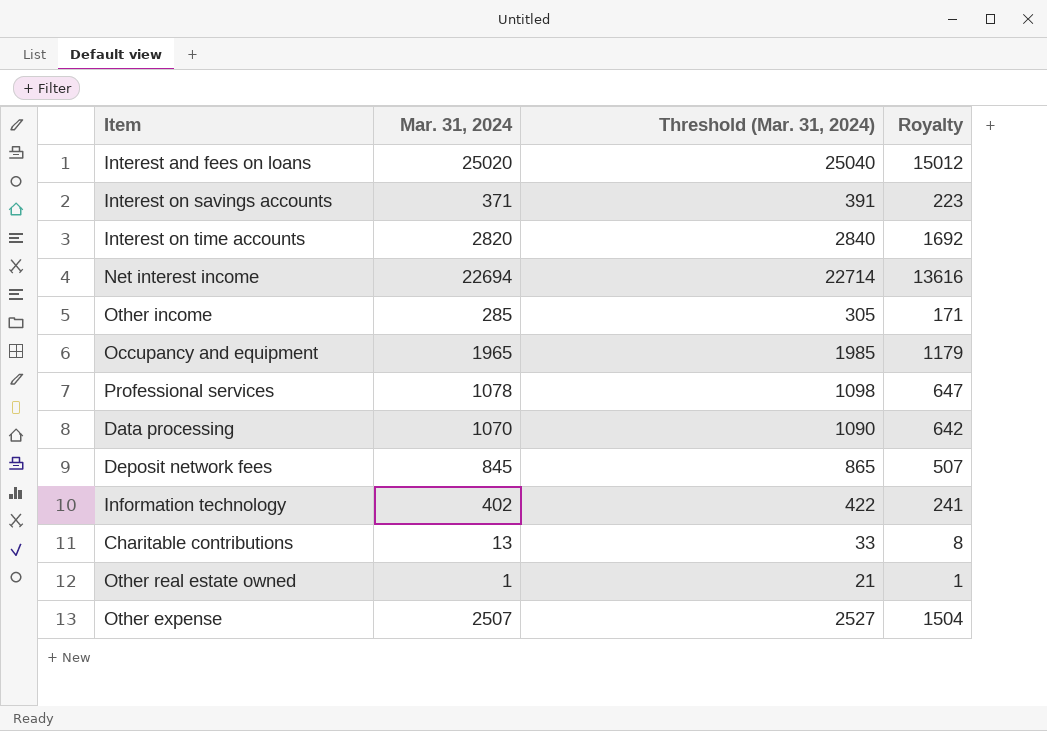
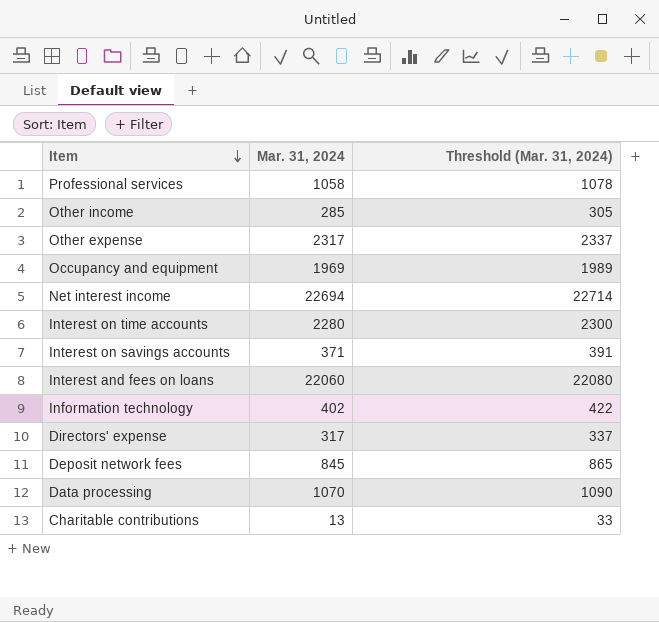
row order: none -> Item descending
column Royalty | formula: [Mar. 31, 2024] * 0.6 -> none
row Other real estate owned: 1 | 21 | 1 -> none
Professional services | Mar. 31, 2024: 1078 -> 1058
Professional services | Threshold (Mar. 31, 2024): 1098 -> 1078
Other expense | Mar. 31, 2024: 2507 -> 2317
Other expense | Threshold (Mar. 31, 2024): 2527 -> 2337
Occupancy and equipment | Mar. 31, 2024: 1965 -> 1969
Occupancy and equipment | Threshold (Mar. 31, 2024): 1985 -> 1989
Interest on time accounts | Mar. 31, 2024: 2820 -> 2280
Interest on time accounts | Threshold (Mar. 31, 2024): 2840 -> 2300
Interest and fees on loans | Mar. 31, 2024: 25020 -> 22060
Interest and fees on loans | Threshold (Mar. 31, 2024): 25040 -> 22080
row Directors' expense: none -> 317 | 337

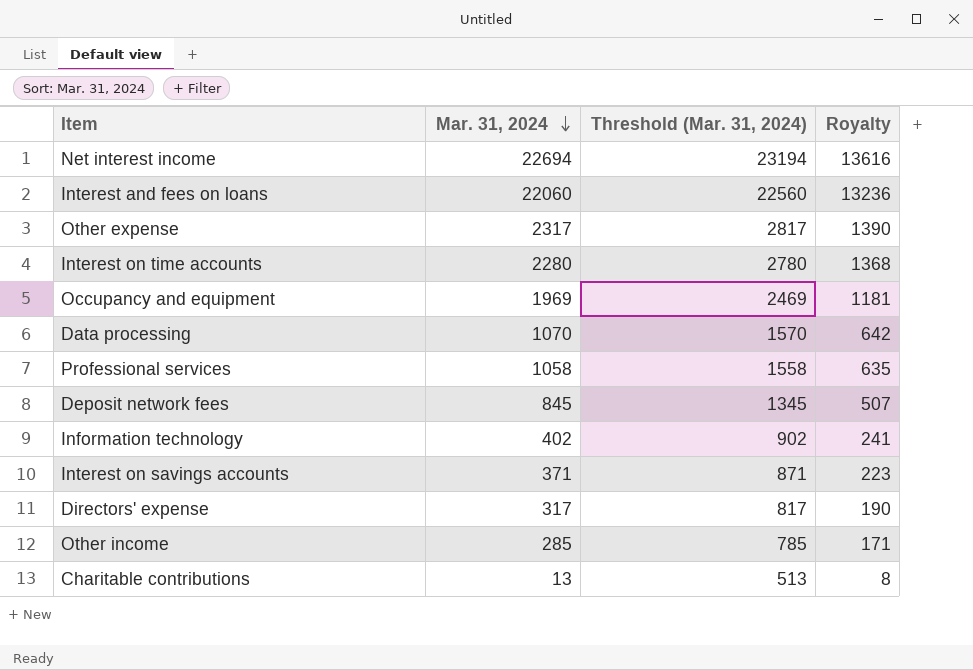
row order: Item descending -> Mar. 31, 2024 descending
column Threshold (Mar. 31, 2024) | formula: [Mar. 31, 2024] + 20 -> [Mar. 31, 2024] + 500
column Royalty | formula: none -> [Mar. 31, 2024] * 0.6

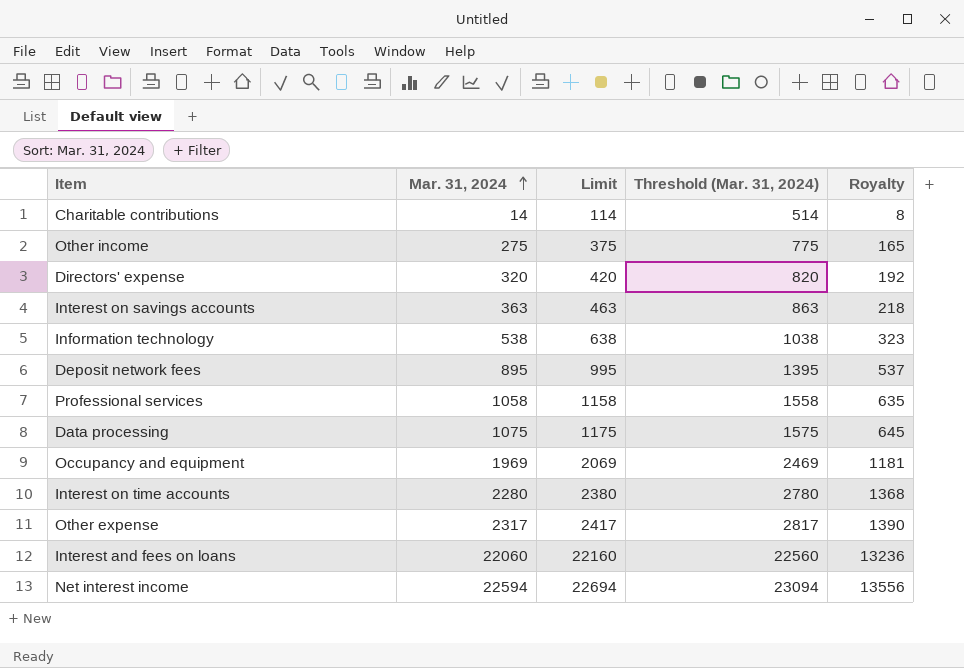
row order: Mar. 31, 2024 descending -> Mar. 31, 2024 ascending
column Limit | formula: none -> [Mar. 31, 2024] + 100
Charitable contributions | Mar. 31, 2024: 13 -> 14
Charitable contributions | Threshold (Mar. 31, 2024): 513 -> 514
Other income | Mar. 31, 2024: 285 -> 275
Other income | Threshold (Mar. 31, 2024): 785 -> 775
Other income | Royalty: 171 -> 165
Directors' expense | Mar. 31, 2024: 317 -> 320
Directors' expense | Threshold (Mar. 31, 2024): 817 -> 820
Directors' expense | Royalty: 190 -> 192
Interest on savings accounts | Mar. 31, 2024: 371 -> 363
Interest on savings accounts | Threshold (Mar. 31, 2024): 871 -> 863
Interest on savings accounts | Royalty: 223 -> 218
Information technology | Mar. 31, 2024: 402 -> 538
Information technology | Threshold (Mar. 31, 2024): 902 -> 1038
Information technology | Royalty: 241 -> 323
Deposit network fees | Mar. 31, 2024: 845 -> 895
Deposit network fees | Threshold (Mar. 31, 2024): 1345 -> 1395
Deposit network fees | Royalty: 507 -> 537
Data processing | Mar. 31, 2024: 1070 -> 1075
Data processing | Threshold (Mar. 31, 2024): 1570 -> 1575
Data processing | Royalty: 642 -> 645
Net interest income | Mar. 31, 2024: 22694 -> 22594
Net interest income | Threshold (Mar. 31, 2024): 23194 -> 23094
Net interest income | Royalty: 13616 -> 13556

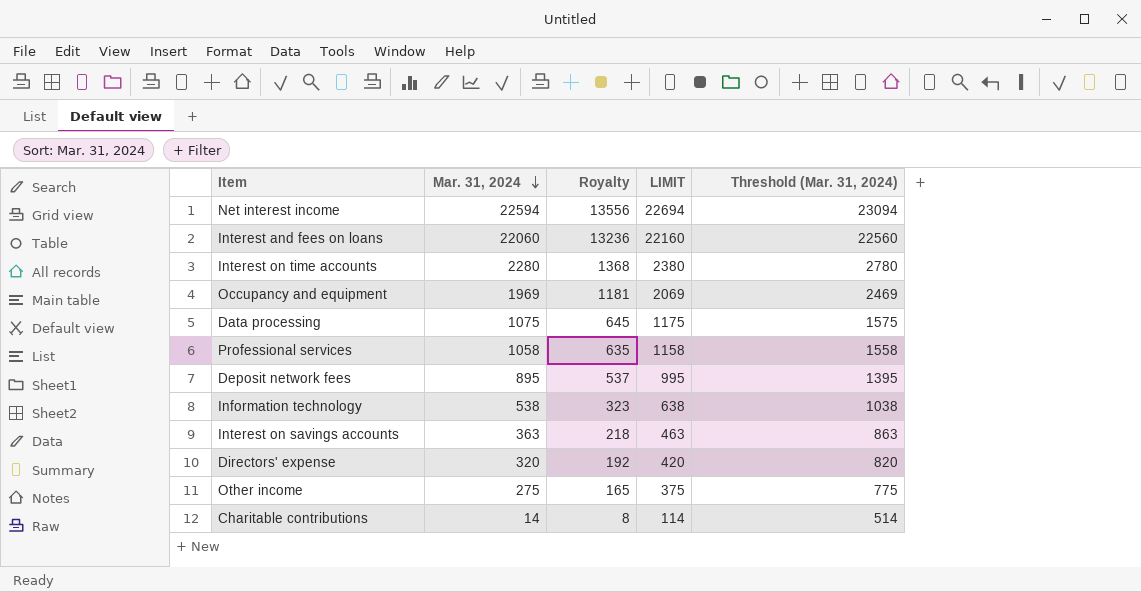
row order: Mar. 31, 2024 ascending -> Mar. 31, 2024 descending
column Royalty | position: 5 -> 3
column name: Limit -> LIMIT
row Other expense: 2317 | 2417 | 2817 | 1390 -> none

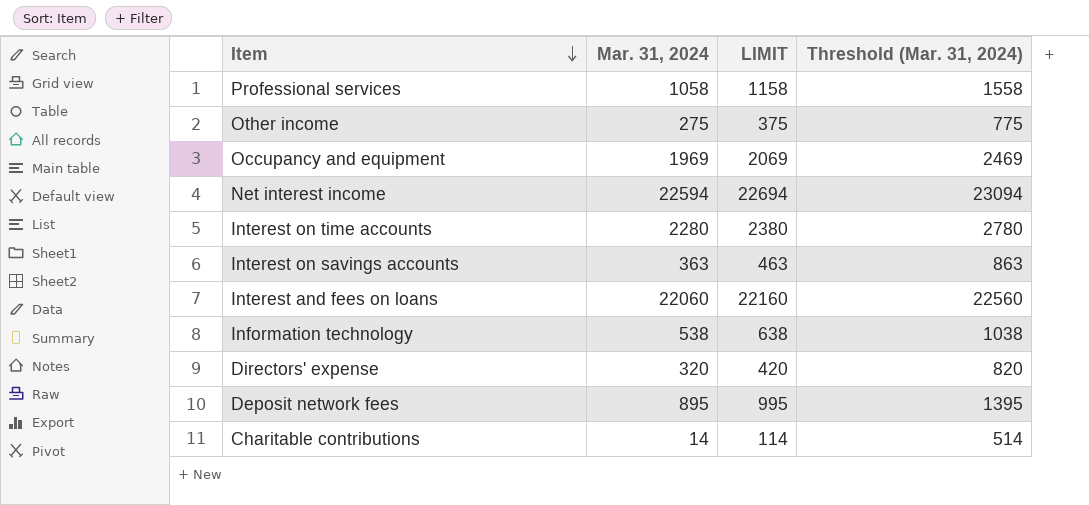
row order: Mar. 31, 2024 descending -> Item descending
column Royalty | formula: [Mar. 31, 2024] * 0.6 -> none
row Data processing: 1075 | 645 | 1175 | 1575 -> none

